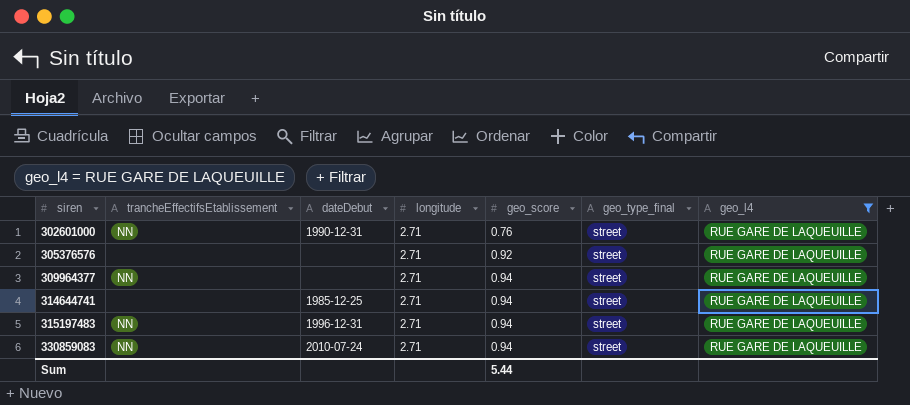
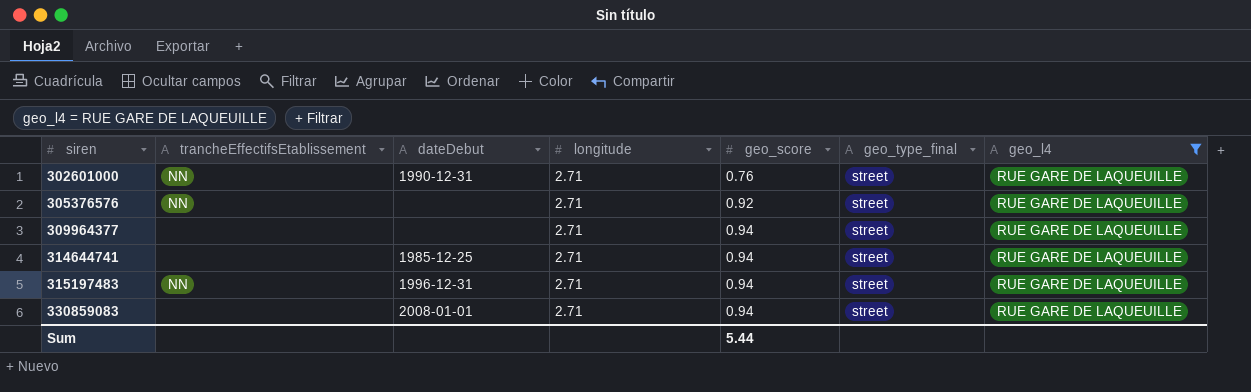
305376576 | trancheEffectifsEtablissement: none -> NN
309964377 | trancheEffectifsEtablissement: NN -> none
330859083 | trancheEffectifsEtablissement: NN -> none
330859083 | dateDebut: 2010-07-24 -> 2008-01-01

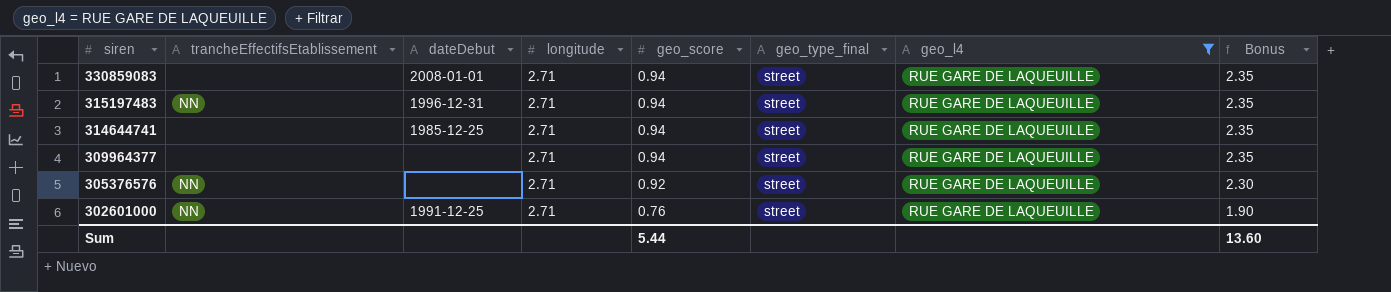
row order: siren ascending -> siren descending
column Bonus | formula: none -> [geo_score] * 2.5
302601000 | dateDebut: 1990-12-31 -> 1991-12-25

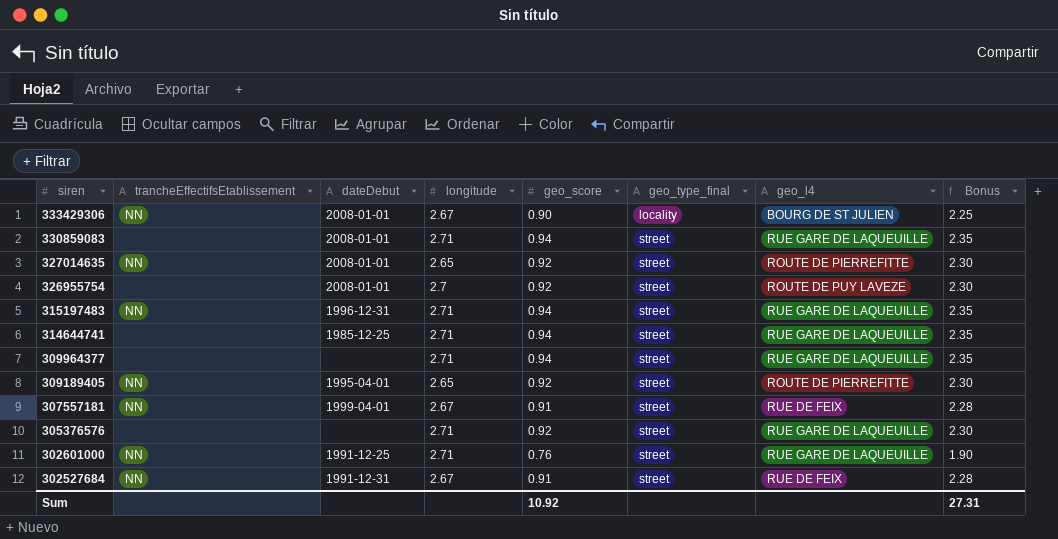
filter: geo_l4 = RUE GARE DE LAQUEUILLE -> none
305376576 | trancheEffectifsEtablissement: NN -> none
Sum | geo_score: 5.44 -> 10.92
Sum | Bonus: 13.60 -> 27.31

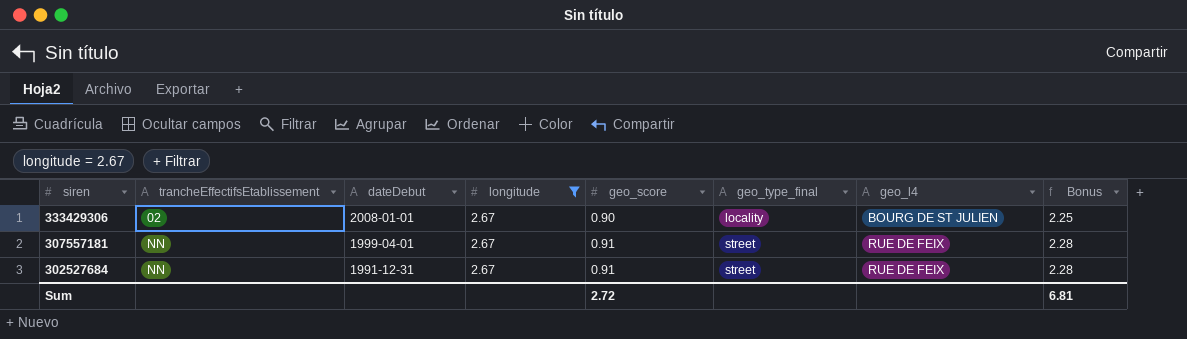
filter: none -> longitude = 2.67
333429306 | trancheEffectifsEtablissement: NN -> 02
Sum | geo_score: 10.92 -> 2.72
Sum | Bonus: 27.31 -> 6.81

